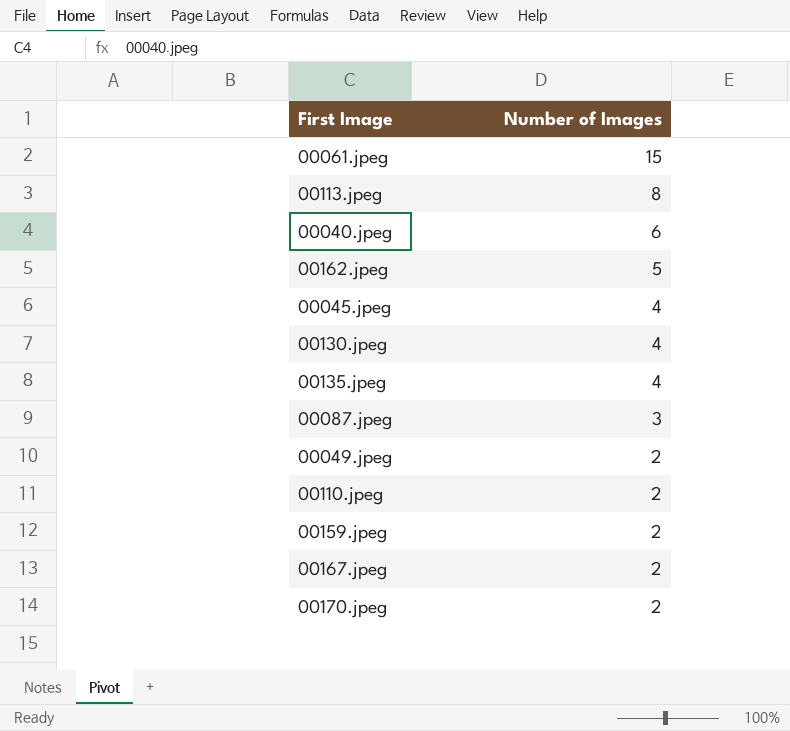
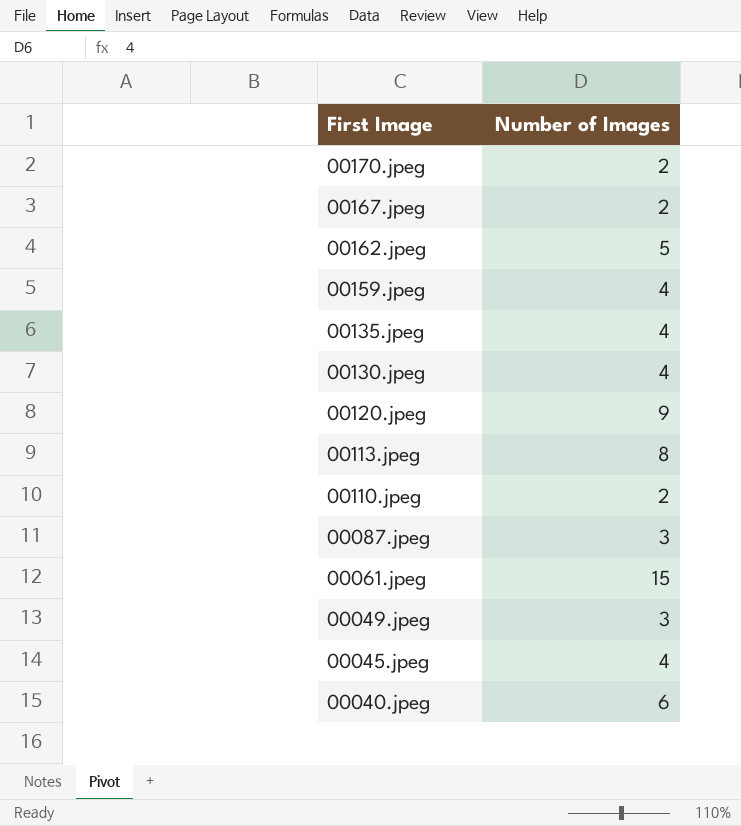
row order: Number of Images descending -> First Image descending
00159.jpeg | Number of Images: 2 -> 4
row 00120.jpeg: none -> 9
00049.jpeg | Number of Images: 2 -> 3

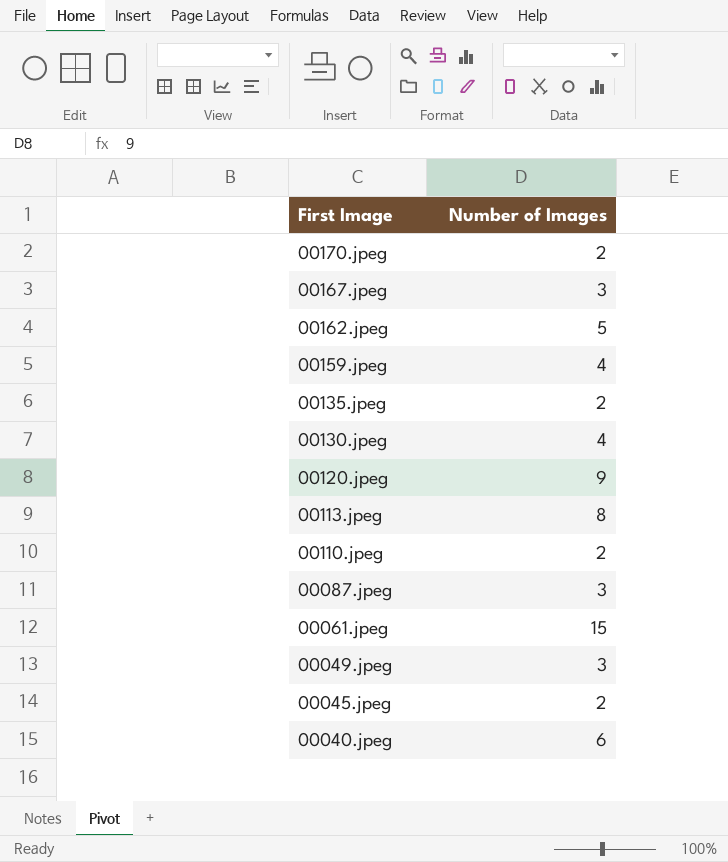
00167.jpeg | Number of Images: 2 -> 3
00135.jpeg | Number of Images: 4 -> 2
00045.jpeg | Number of Images: 4 -> 2

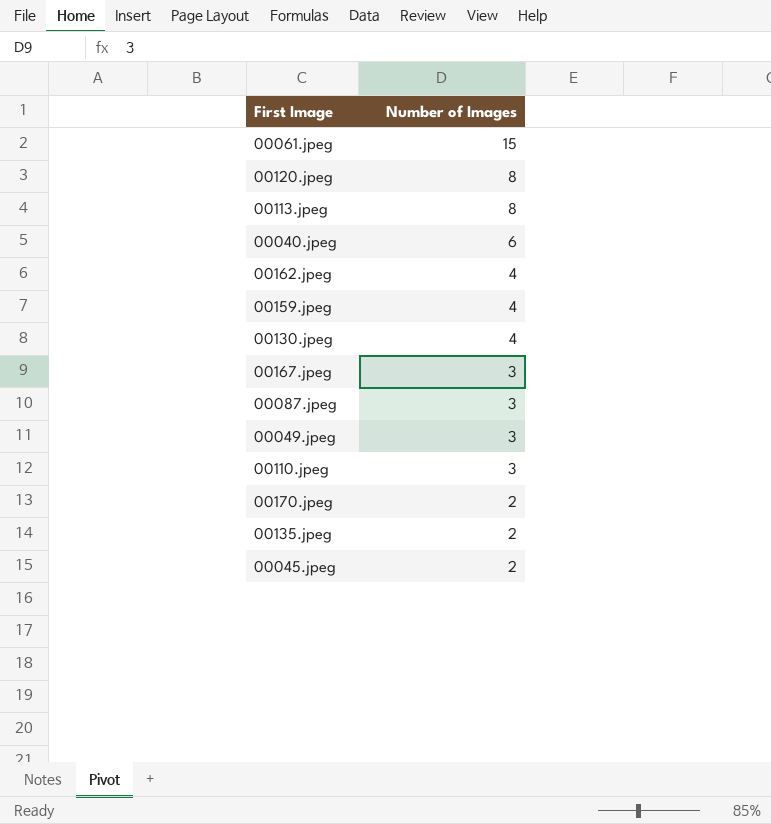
row order: First Image descending -> Number of Images descending
00120.jpeg | Number of Images: 9 -> 8
00162.jpeg | Number of Images: 5 -> 4
00110.jpeg | Number of Images: 2 -> 3

